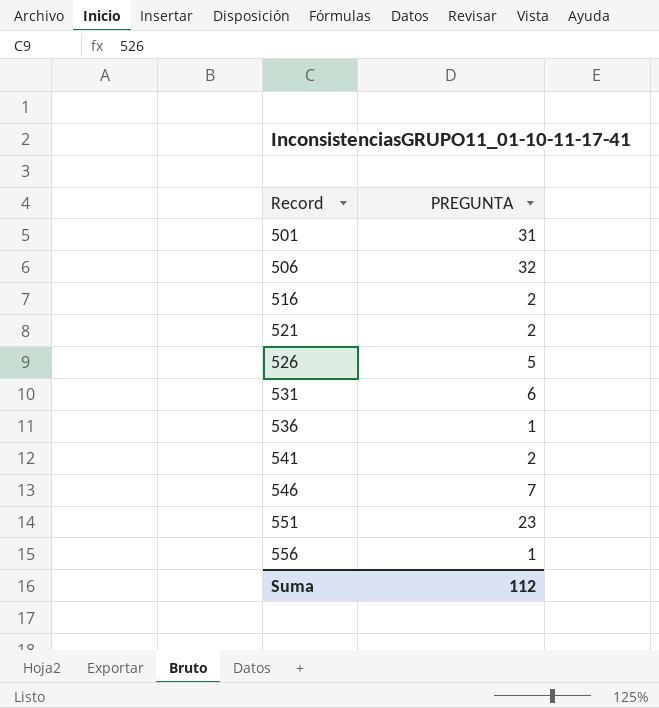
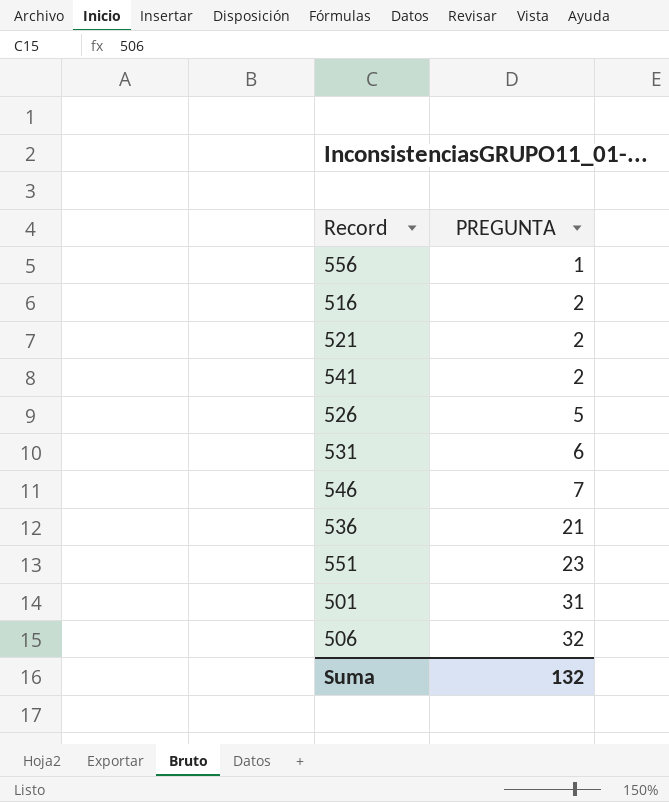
row order: Record ascending -> PREGUNTA ascending
536 | PREGUNTA: 1 -> 21
Suma | PREGUNTA: 112 -> 132

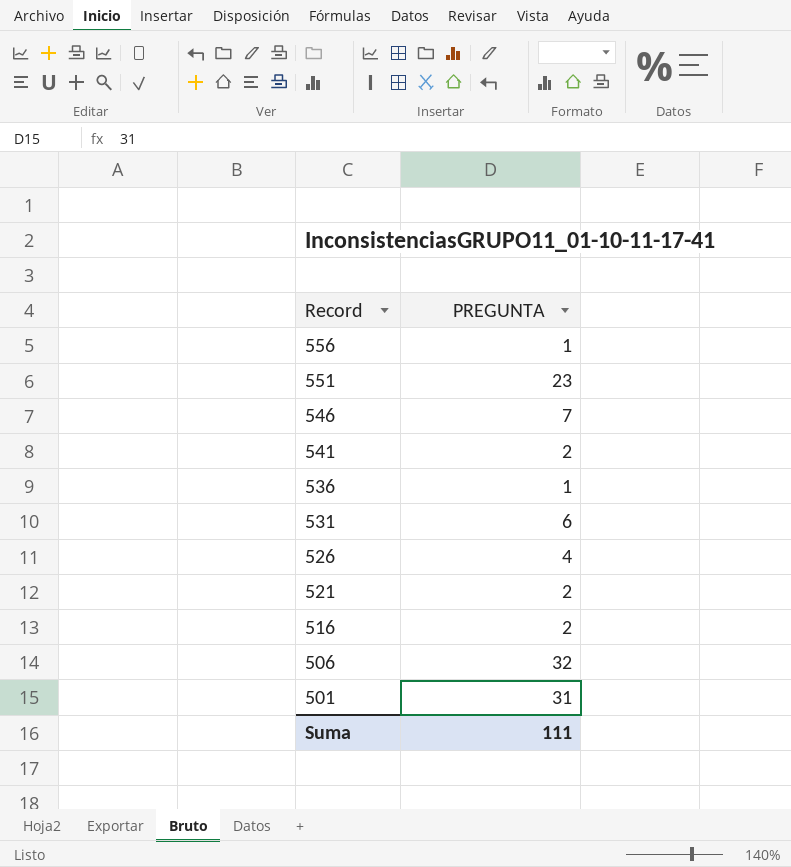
row order: PREGUNTA ascending -> Record descending
536 | PREGUNTA: 21 -> 1
526 | PREGUNTA: 5 -> 4
Suma | PREGUNTA: 132 -> 111

